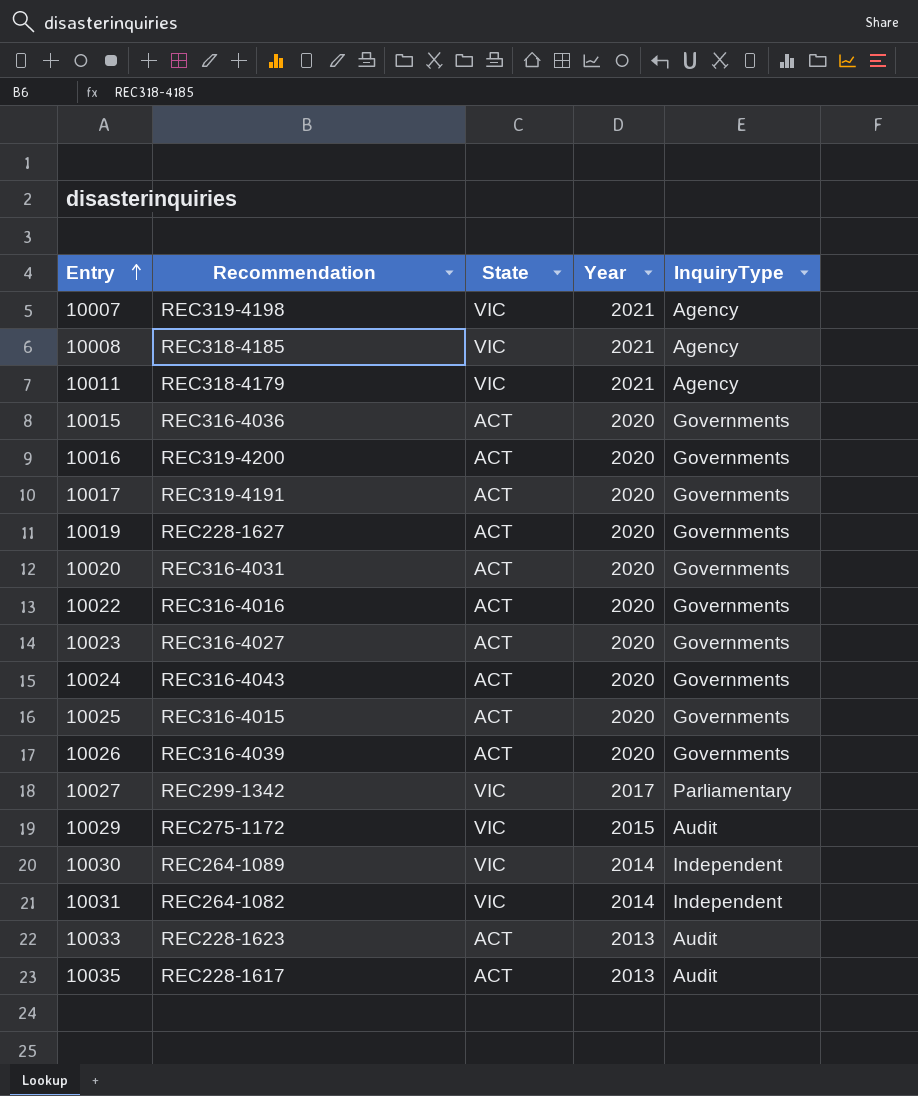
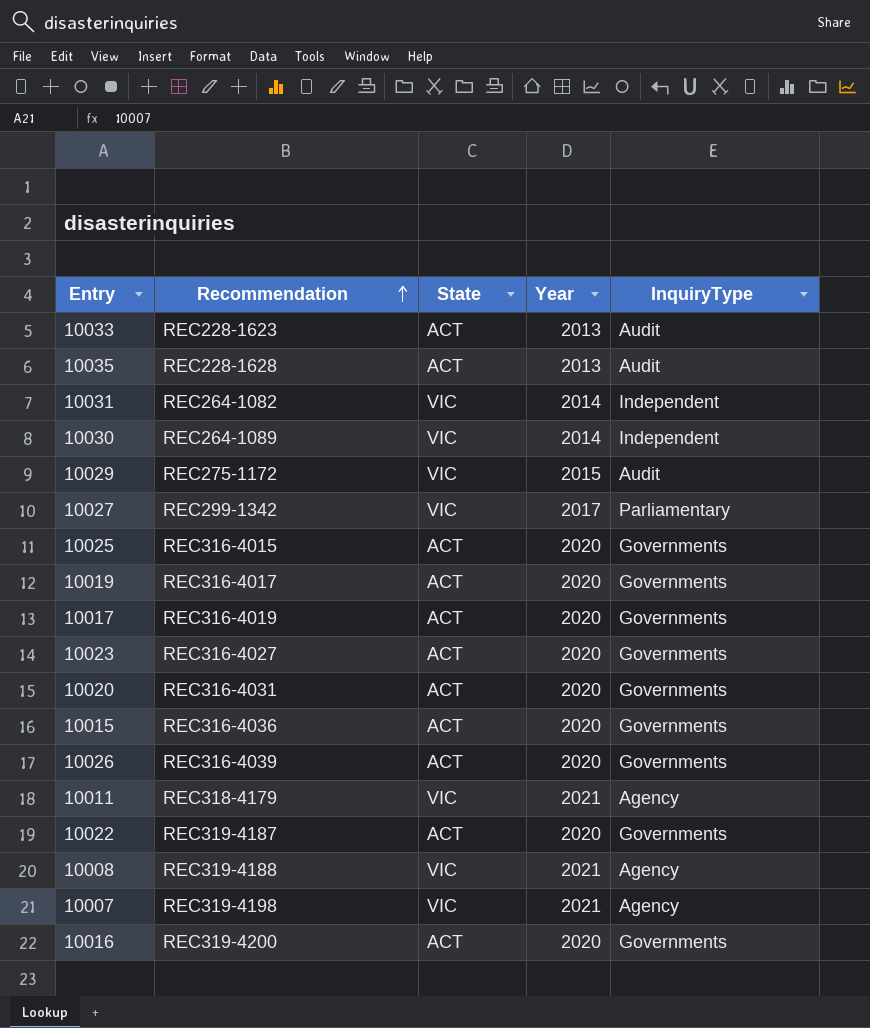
row order: Entry ascending -> Recommendation ascending
row 10024: REC316-4043 | ACT | 2020 | Governments -> none
10035 | Recommendation: REC228-1617 -> REC228-1628
10019 | Recommendation: REC228-1627 -> REC316-4017
10017 | Recommendation: REC319-4191 -> REC316-4019
10022 | Recommendation: REC316-4016 -> REC319-4187
10008 | Recommendation: REC318-4185 -> REC319-4188

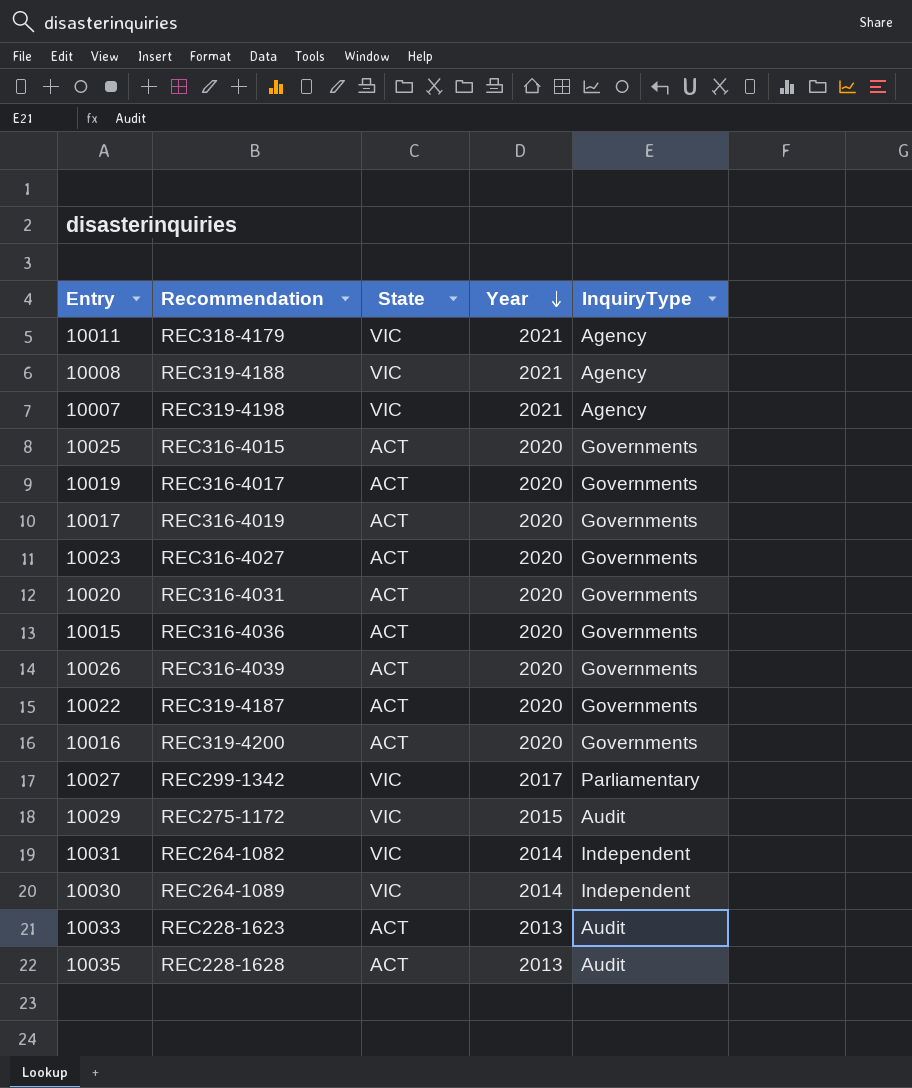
row order: Recommendation ascending -> Year descending

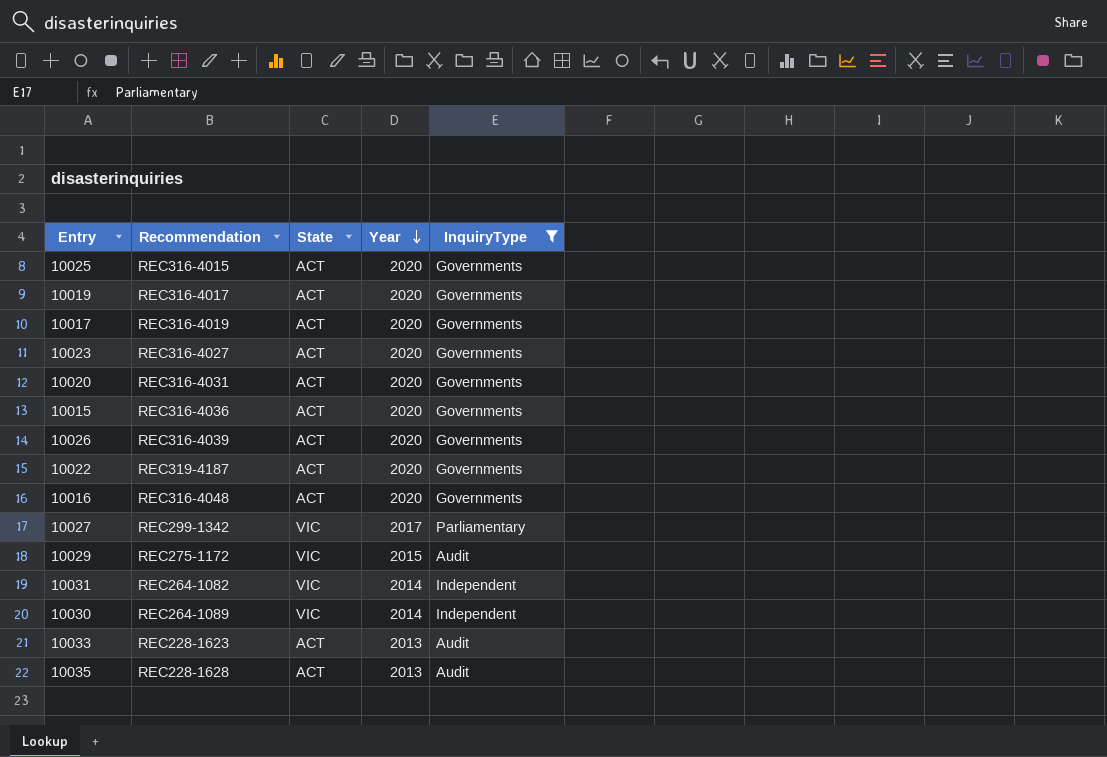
filter: none -> InquiryType != Agency
10016 | Recommendation: REC319-4200 -> REC316-4048

